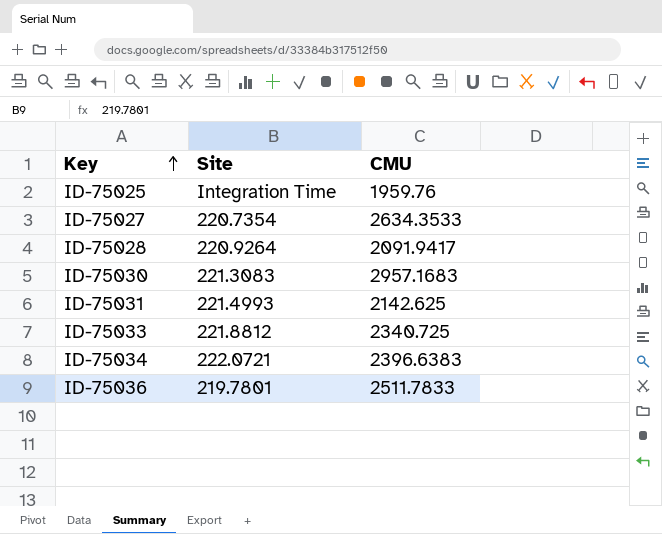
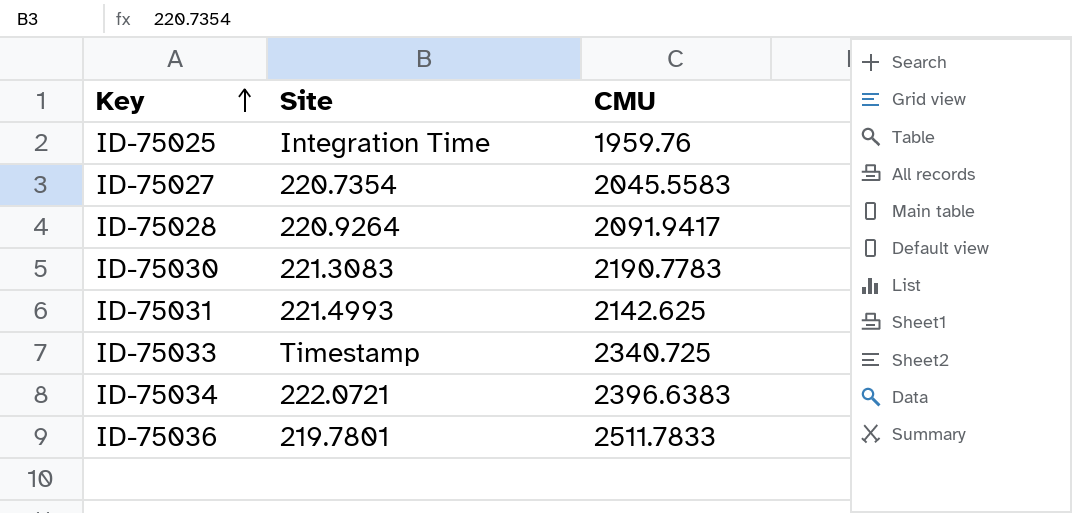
ID-75027 | CMU: 2634.3533 -> 2045.5583
ID-75030 | CMU: 2957.1683 -> 2190.7783
ID-75033 | Site: 221.8812 -> Timestamp

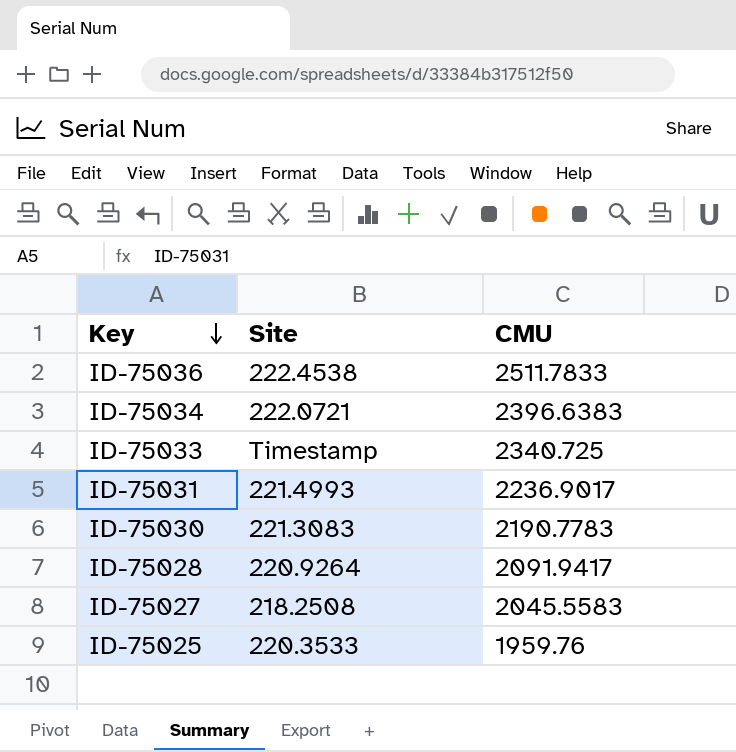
row order: Key ascending -> Key descending
ID-75036 | Site: 219.7801 -> 222.4538
ID-75031 | CMU: 2142.625 -> 2236.9017
ID-75027 | Site: 220.7354 -> 218.2508
ID-75025 | Site: Integration Time -> 220.3533

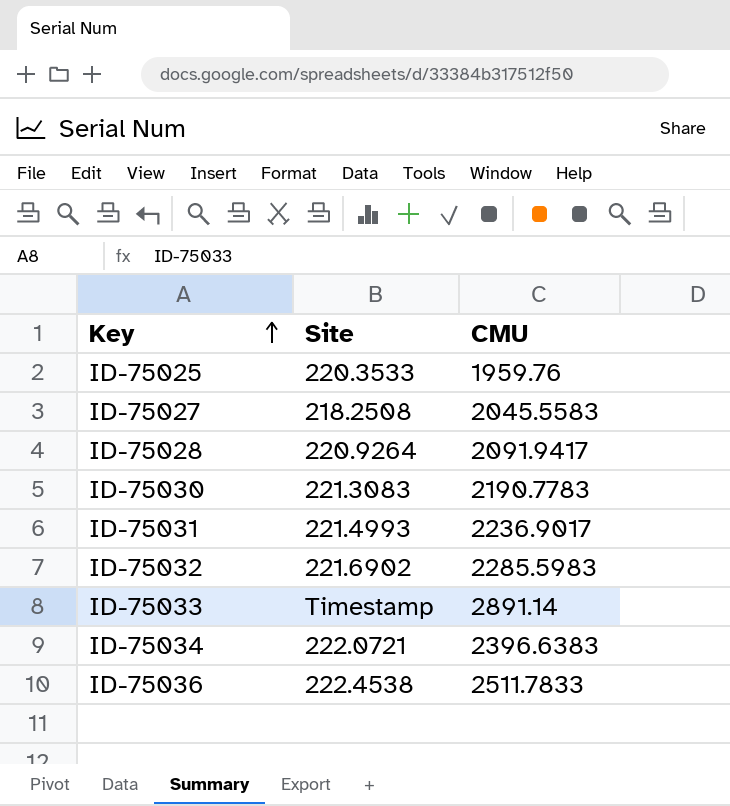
row order: Key descending -> Key ascending
row ID-75032: none -> 221.6902 | 2285.5983
ID-75033 | CMU: 2340.725 -> 2891.14

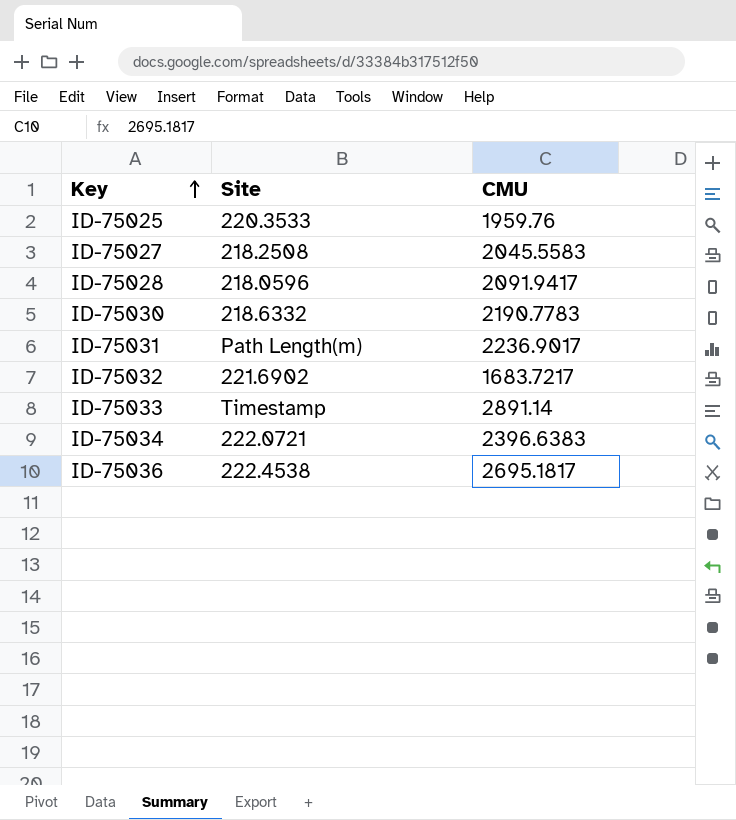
ID-75028 | Site: 220.9264 -> 218.0596
ID-75030 | Site: 221.3083 -> 218.6332
ID-75031 | Site: 221.4993 -> Path Length(m)
ID-75032 | CMU: 2285.5983 -> 1683.7217
ID-75036 | CMU: 2511.7833 -> 2695.1817

